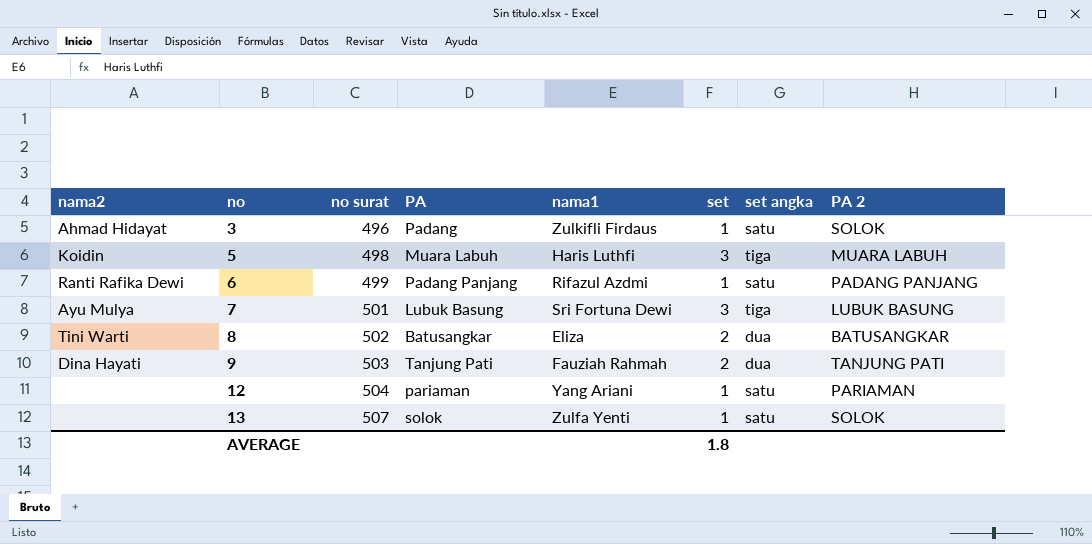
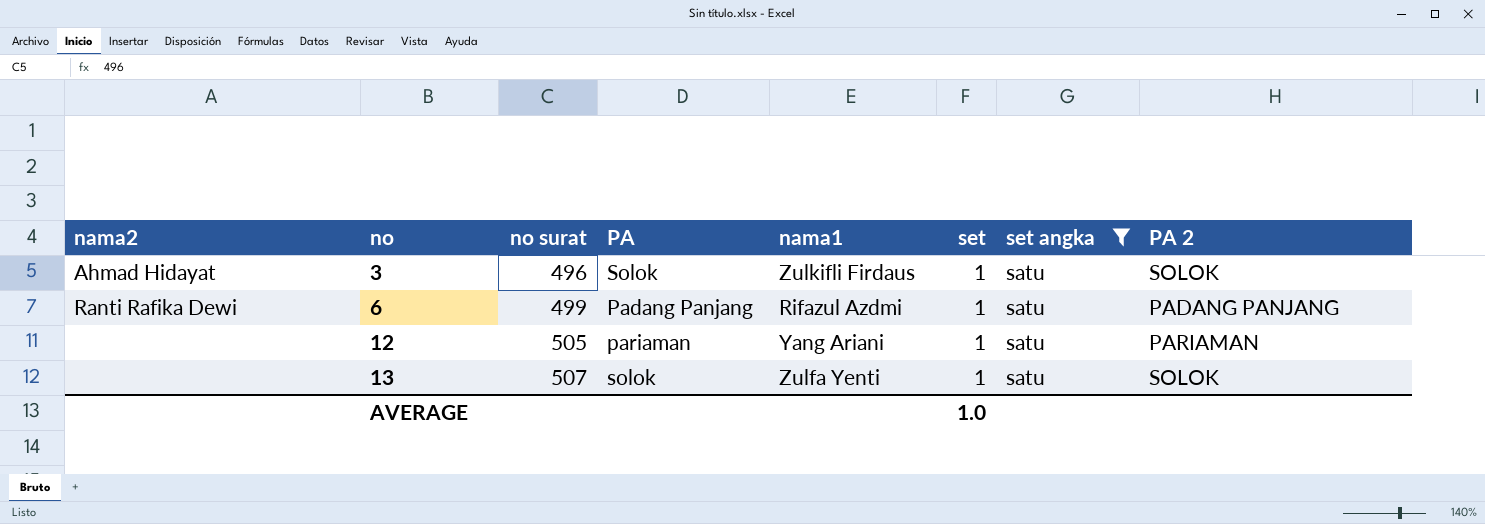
filter: none -> set angka = satu
3 | PA: Padang -> Solok
12 | no surat: 504 -> 505
AVERAGE | set: 1.8 -> 1.0

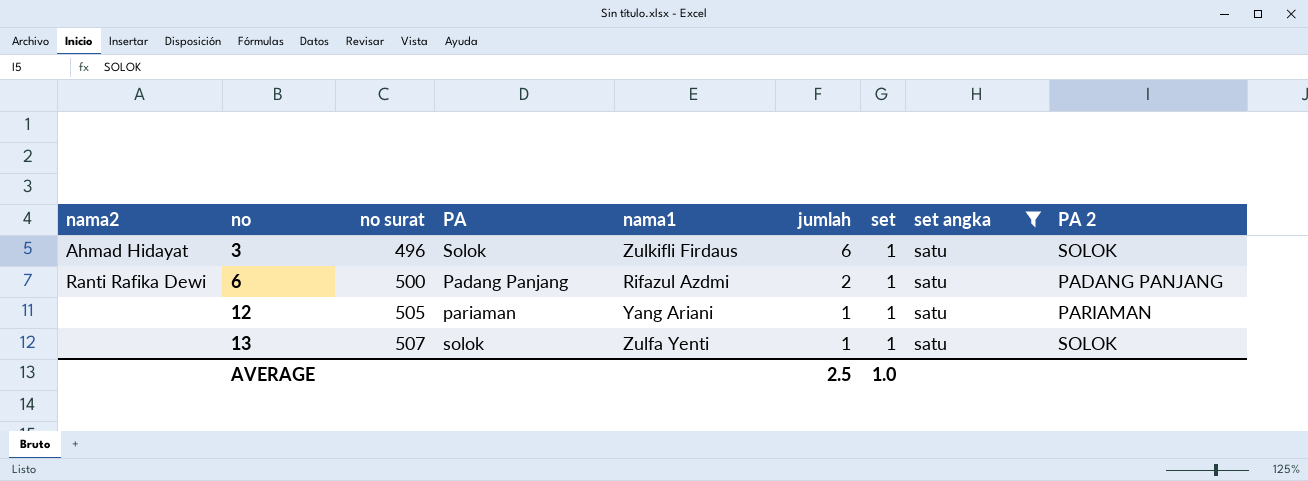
column jumlah | position: none -> 6
6 | no surat: 499 -> 500

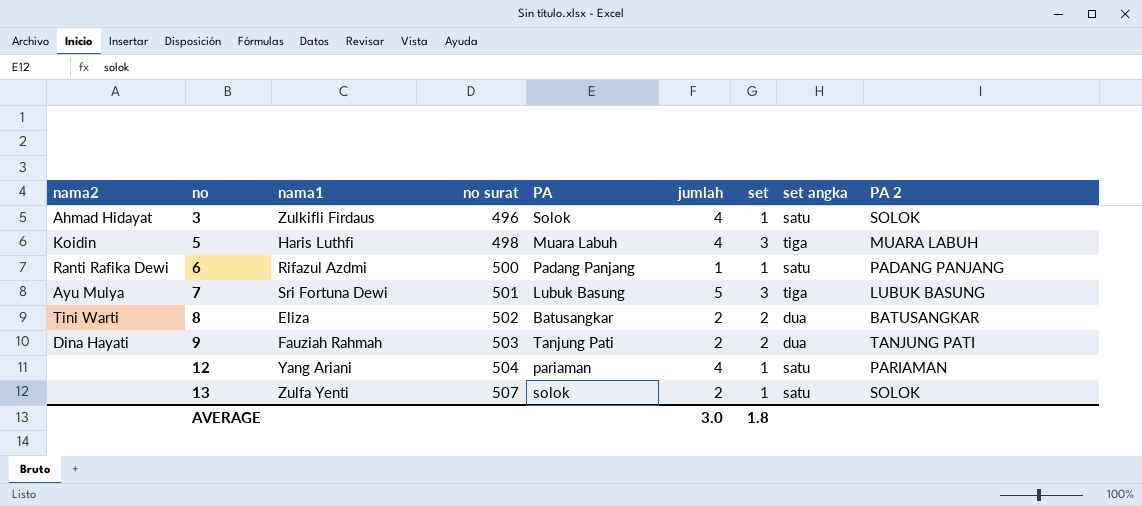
filter: set angka = satu -> none
column nama1 | position: 5 -> 3
3 | jumlah: 6 -> 4
6 | jumlah: 2 -> 1
12 | no surat: 505 -> 504
12 | jumlah: 1 -> 4
13 | jumlah: 1 -> 2
AVERAGE | jumlah: 2.5 -> 3.0
AVERAGE | set: 1.0 -> 1.8

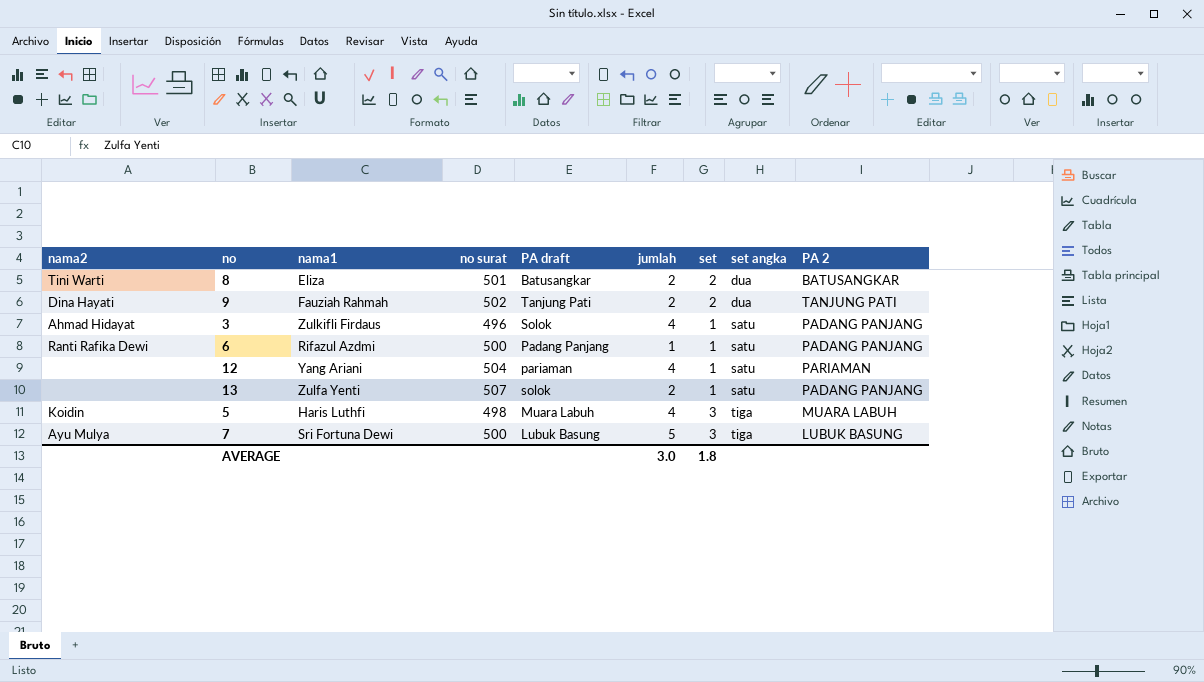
row order: no ascending -> set angka ascending
column name: PA -> PA draft
8 | no surat: 502 -> 501
9 | no surat: 503 -> 502
3 | PA 2: SOLOK -> PADANG PANJANG
13 | PA 2: SOLOK -> PADANG PANJANG
7 | no surat: 501 -> 500

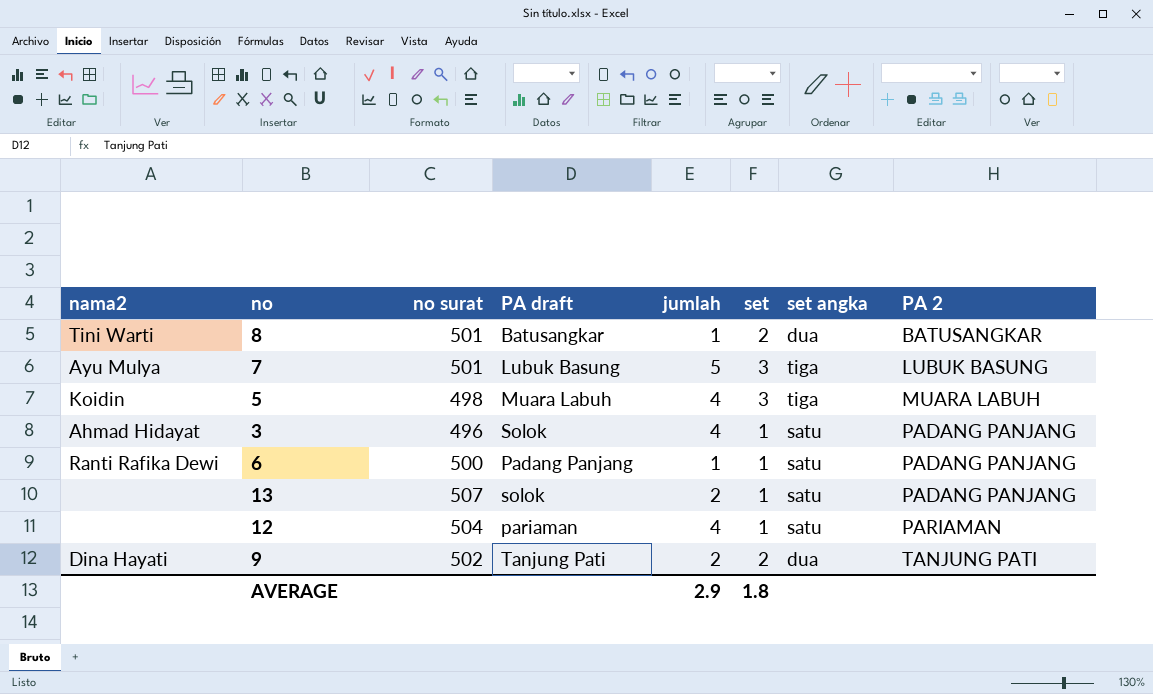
row order: set angka ascending -> PA 2 ascending
column nama1 | position: 3 -> none
8 | jumlah: 2 -> 1
7 | no surat: 500 -> 501
AVERAGE | jumlah: 3.0 -> 2.9

